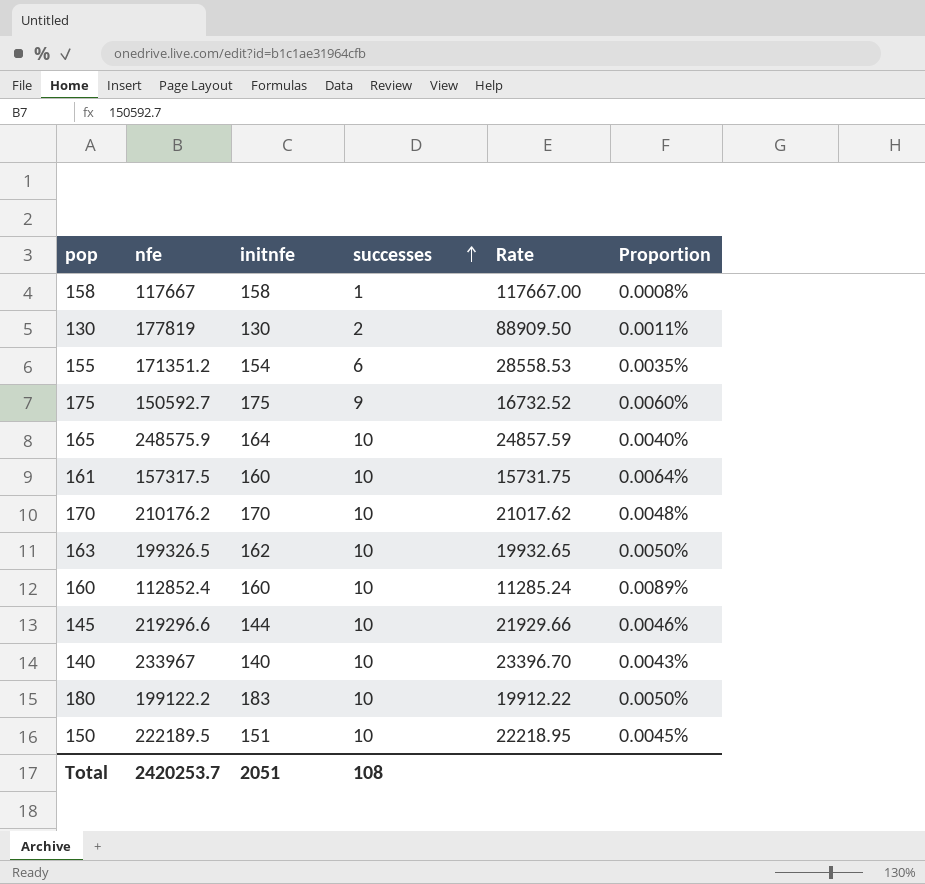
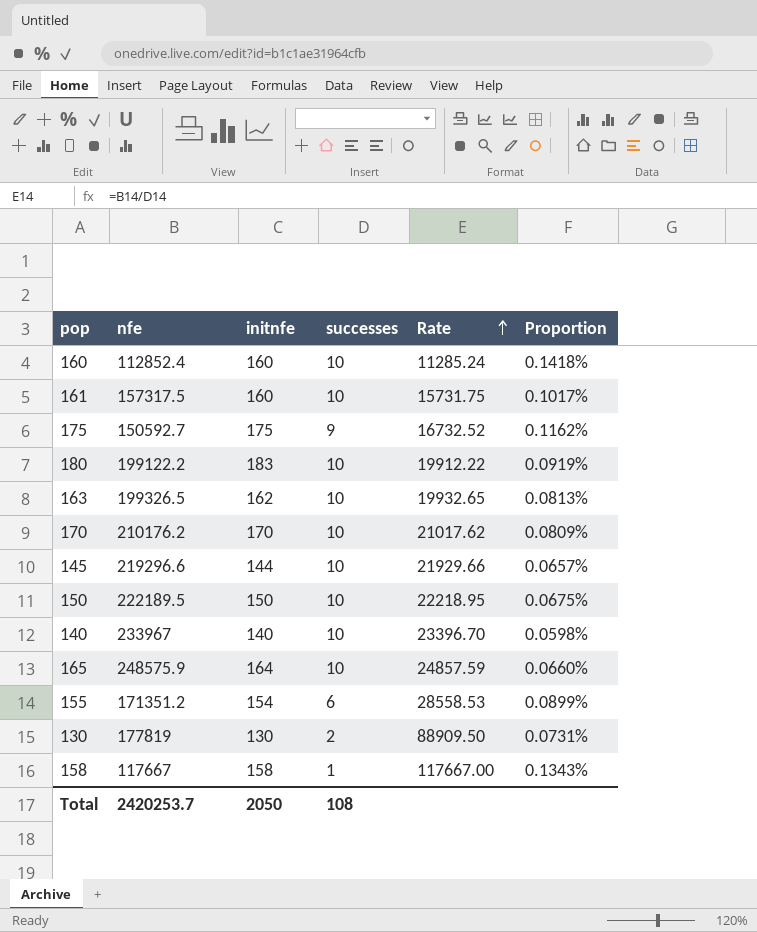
row order: successes ascending -> Rate ascending
column Proportion | formula: [successes] / [nfe] -> [initnfe] / [nfe]
150 | initnfe: 151 -> 150
Total | initnfe: 2051 -> 2050

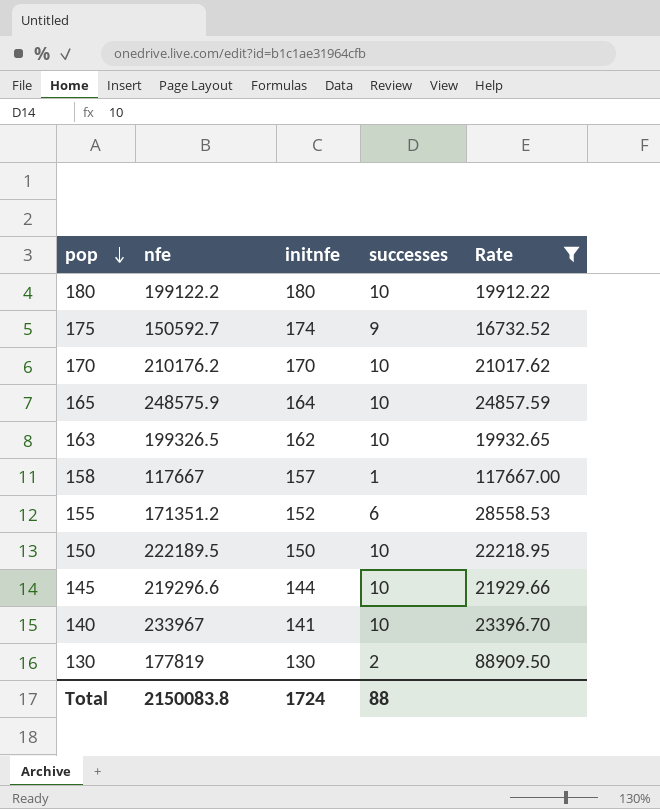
filter: none -> Rate >= 16732.52
row order: Rate ascending -> pop descending
column Proportion | formula: [initnfe] / [nfe] -> none
180 | initnfe: 183 -> 180
175 | initnfe: 175 -> 174
158 | initnfe: 158 -> 157
155 | initnfe: 154 -> 152
140 | initnfe: 140 -> 141
Total | nfe: 2420253.7 -> 2150083.8
Total | initnfe: 2050 -> 1724
Total | successes: 108 -> 88

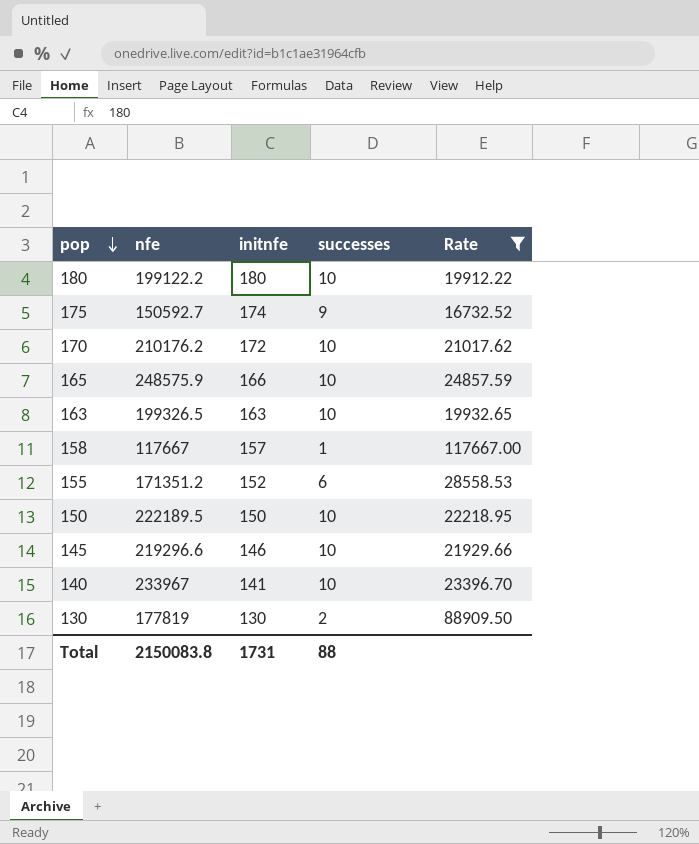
170 | initnfe: 170 -> 172
165 | initnfe: 164 -> 166
163 | initnfe: 162 -> 163
145 | initnfe: 144 -> 146
Total | initnfe: 1724 -> 1731

